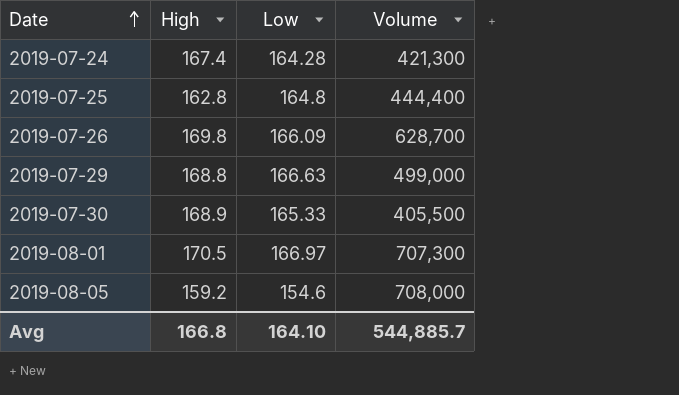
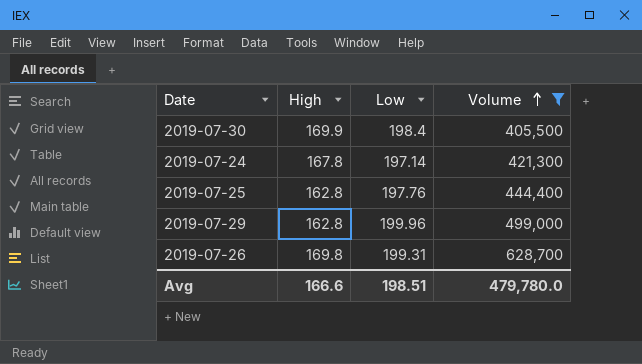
filter: none -> Volume <= 628,700
row order: Date ascending -> Volume ascending
2019-07-30 | High: 168.9 -> 169.9
2019-07-30 | Low: 165.33 -> 198.4
2019-07-24 | High: 167.4 -> 167.8
2019-07-24 | Low: 164.28 -> 197.14
2019-07-25 | Low: 164.8 -> 197.76
2019-07-29 | High: 168.8 -> 162.8
2019-07-29 | Low: 166.63 -> 199.96
2019-07-26 | Low: 166.09 -> 199.31
Avg | High: 166.8 -> 166.6
Avg | Low: 164.10 -> 198.51
Avg | Volume: 544,885.7 -> 479,780.0

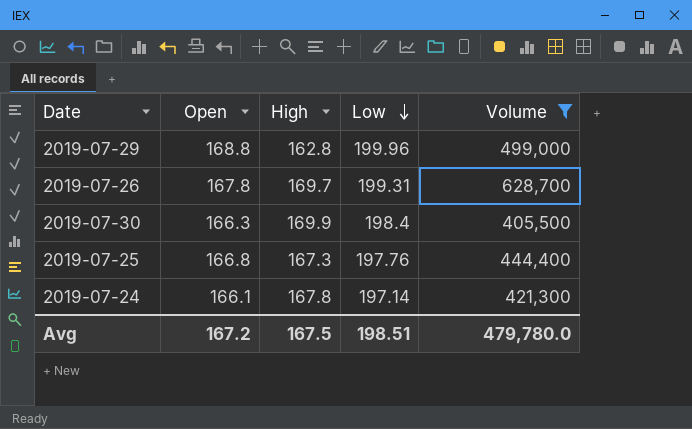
row order: Volume ascending -> Low descending
column Open | position: none -> 2
2019-07-26 | High: 169.8 -> 169.7
2019-07-25 | High: 162.8 -> 167.3
Avg | High: 166.6 -> 167.5

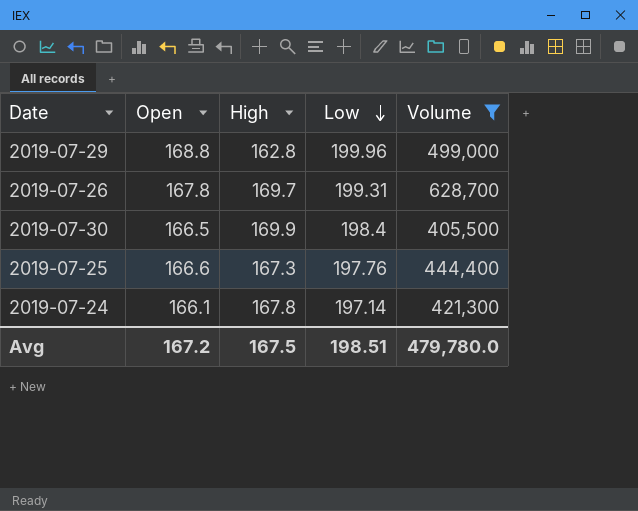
2019-07-30 | Open: 166.3 -> 166.5
2019-07-25 | Open: 166.8 -> 166.6

